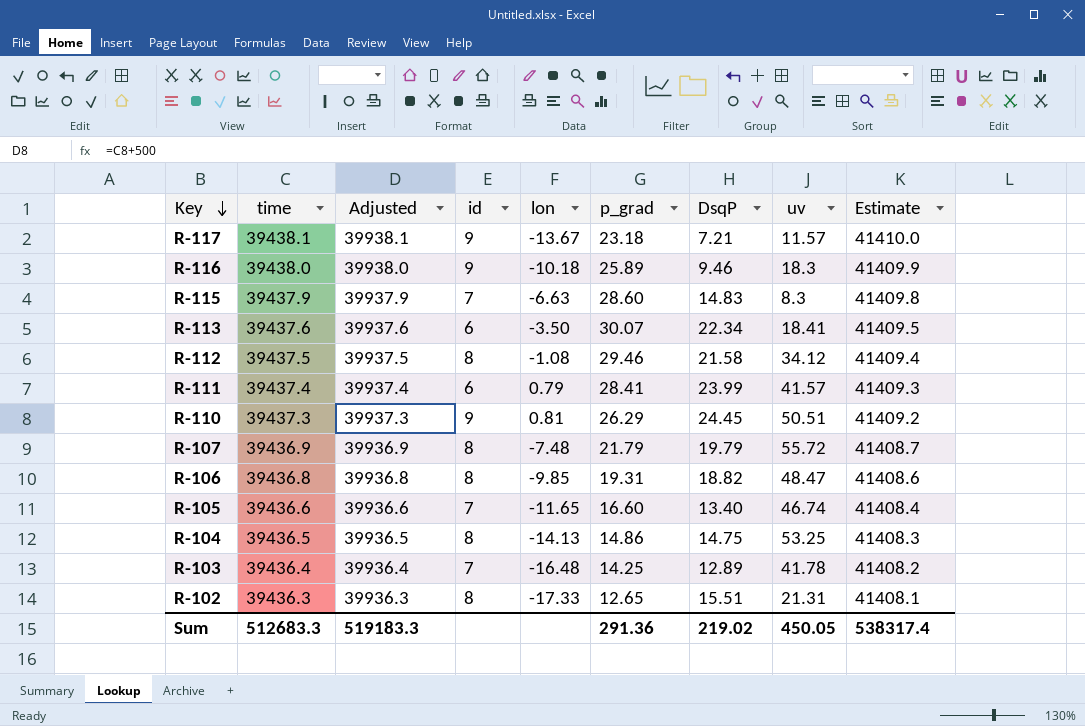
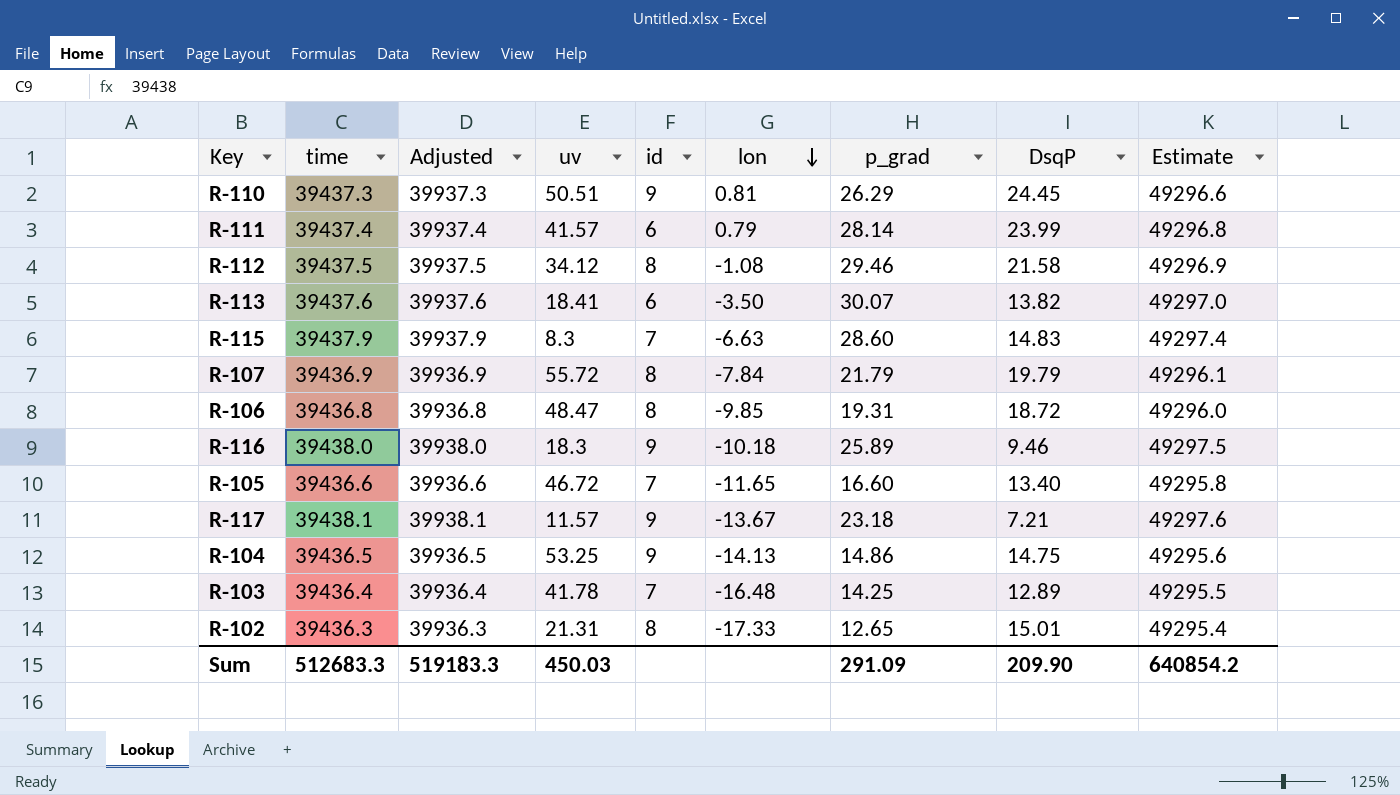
row order: Key descending -> lon descending
column uv | position: 8 -> 4
column Estimate | formula: [time] * 1.05 -> [time] * 1.25
R-111 | p_grad: 28.41 -> 28.14
R-113 | DsqP: 22.34 -> 13.82
R-107 | lon: -7.48 -> -7.84
R-106 | DsqP: 18.82 -> 18.72
R-105 | uv: 46.74 -> 46.72
R-104 | id: 8 -> 9
R-102 | DsqP: 15.51 -> 15.01
Sum | uv: 450.05 -> 450.03
Sum | p_grad: 291.36 -> 291.09
Sum | DsqP: 219.02 -> 209.90
Sum | Estimate: 538317.4 -> 640854.2

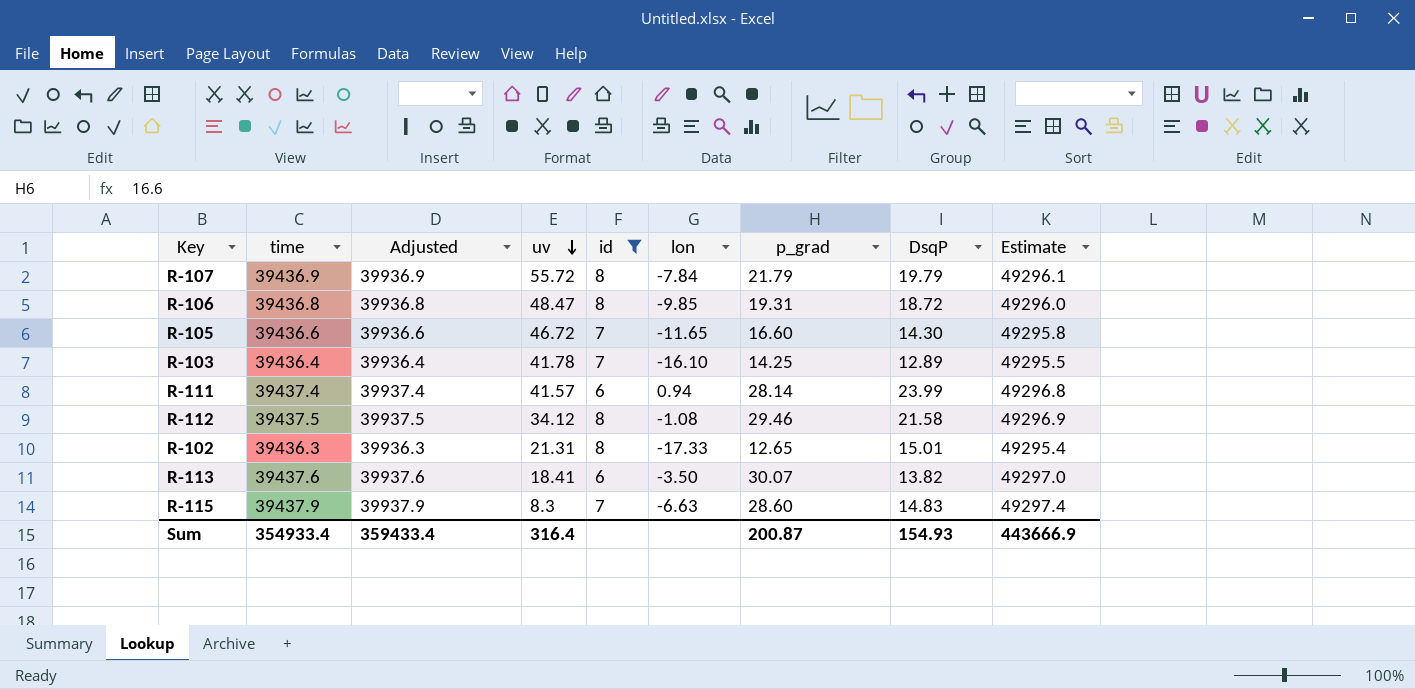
filter: none -> id != 9
row order: lon descending -> uv descending
R-105 | DsqP: 13.40 -> 14.30
R-103 | lon: -16.48 -> -16.10
R-111 | lon: 0.79 -> 0.94
Sum | time: 512683.3 -> 354933.4
Sum | Adjusted: 519183.3 -> 359433.4
Sum | uv: 450.03 -> 316.4
Sum | p_grad: 291.09 -> 200.87
Sum | DsqP: 209.90 -> 154.93
Sum | Estimate: 640854.2 -> 443666.9

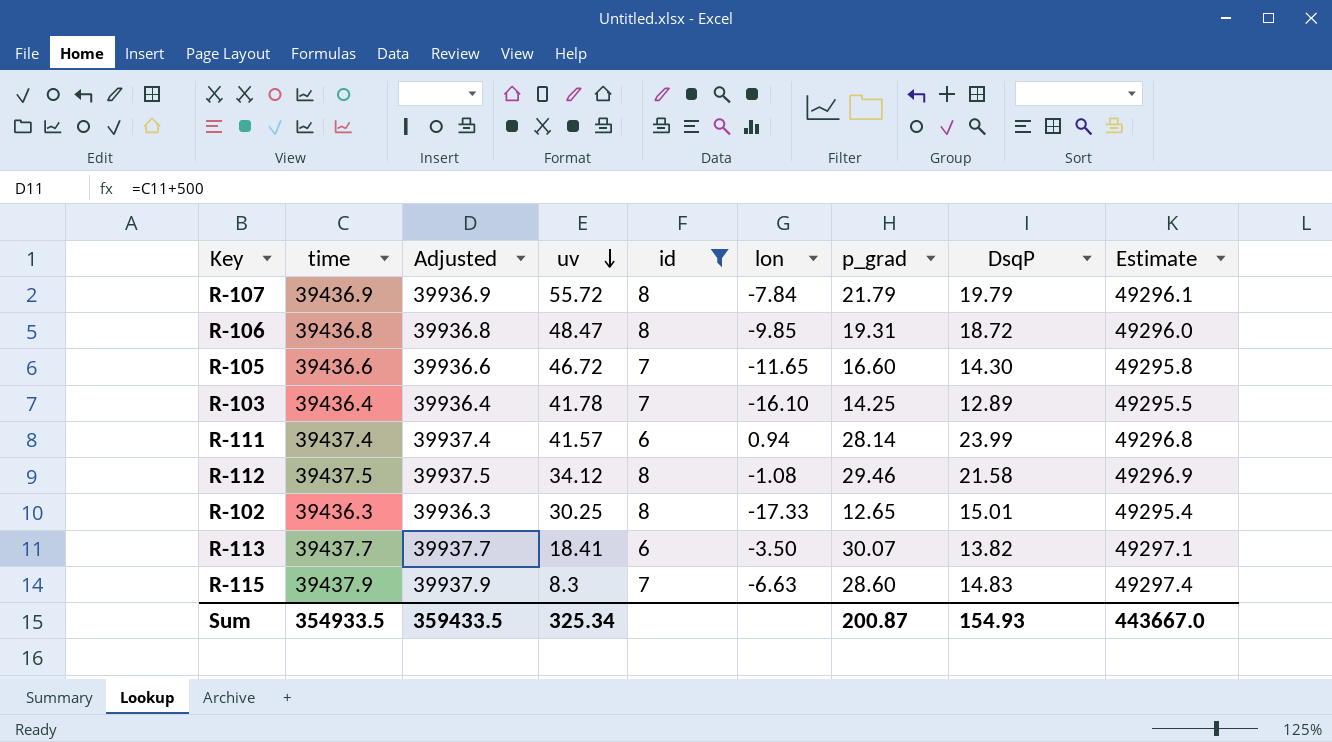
R-102 | uv: 21.31 -> 30.25
R-113 | time: 39437.6 -> 39437.7
R-113 | Adjusted: 39937.6 -> 39937.7
R-113 | Estimate: 49297.0 -> 49297.1
Sum | time: 354933.4 -> 354933.5
Sum | Adjusted: 359433.4 -> 359433.5
Sum | uv: 316.4 -> 325.34
Sum | Estimate: 443666.9 -> 443667.0

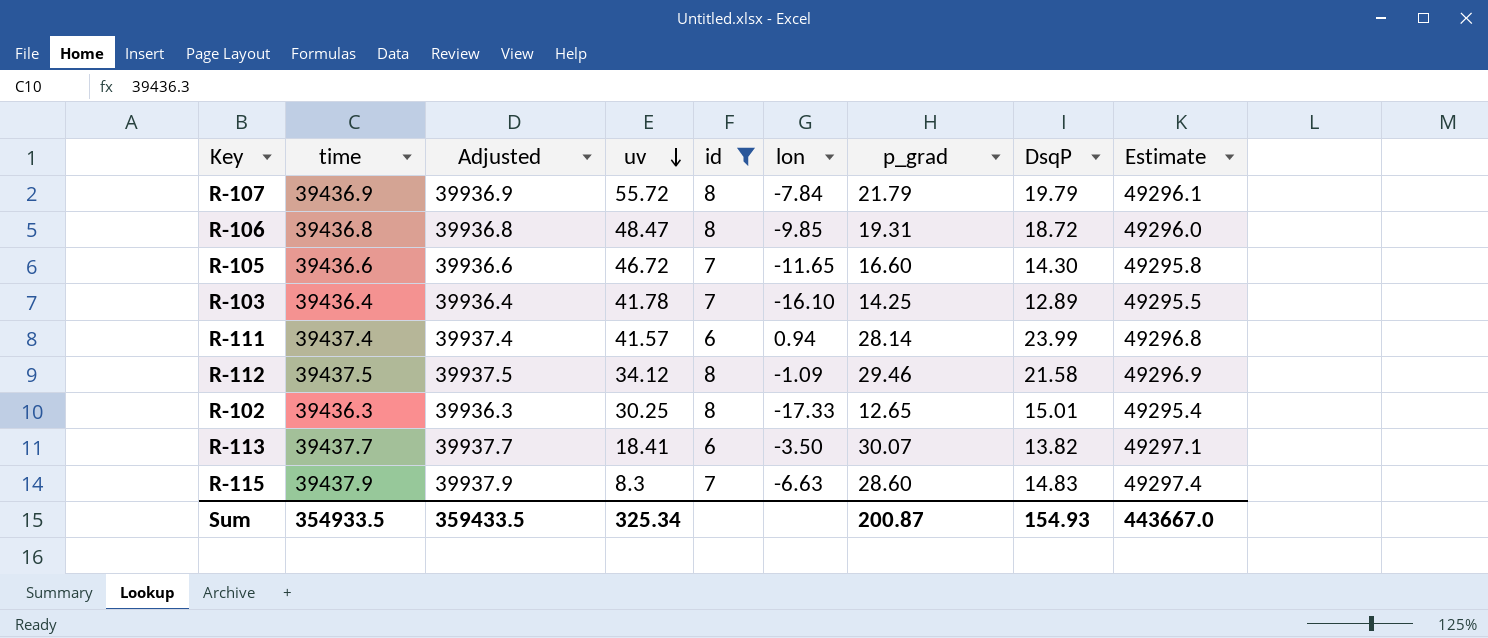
R-112 | lon: -1.08 -> -1.09

